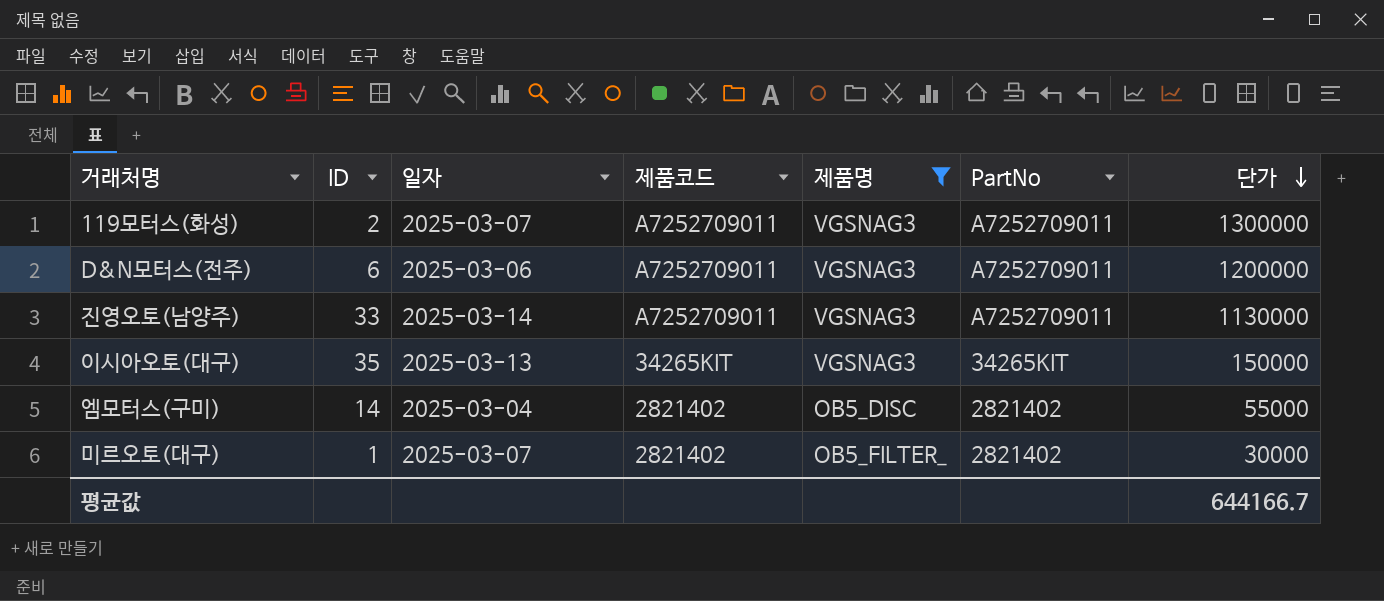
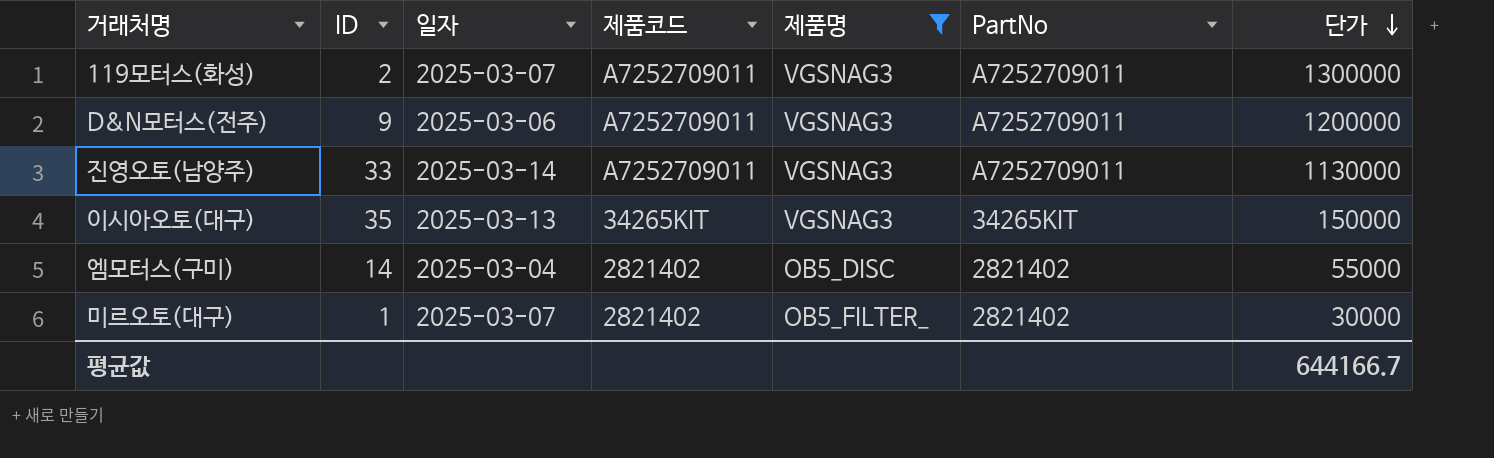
D&N모터스(전주) | ID: 6 -> 9

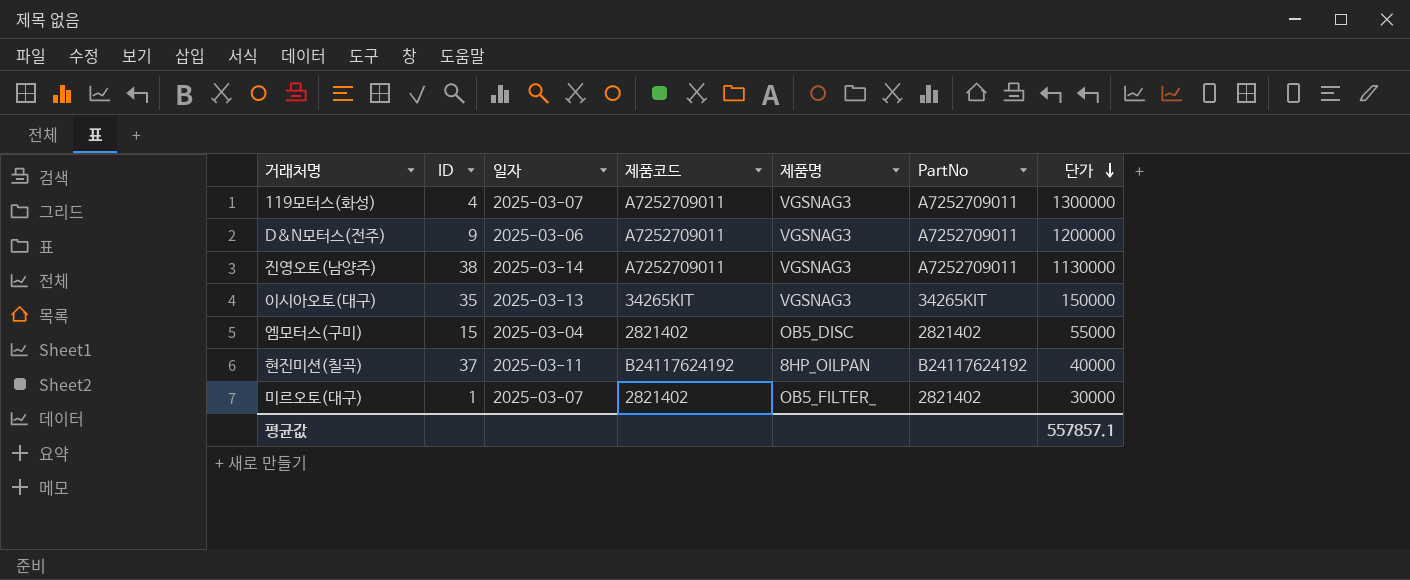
filter: 제품명 != 8HP_OILPAN -> none
119모터스(화성) | ID: 2 -> 4
진영오토(남양주) | ID: 33 -> 38
엠모터스(구미) | ID: 14 -> 15
평균값 | 단가: 644166.7 -> 557857.1

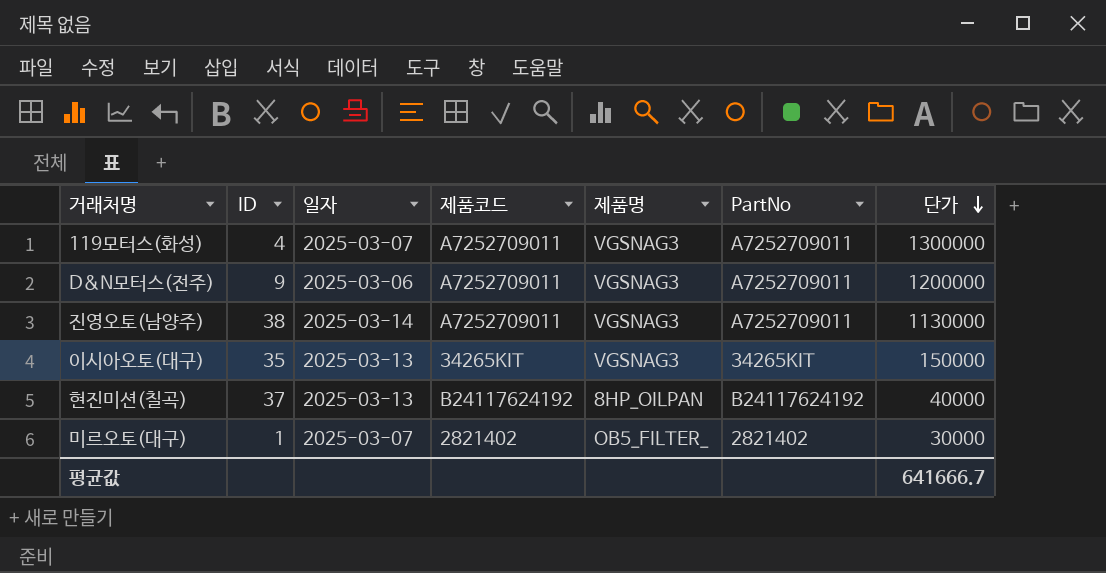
row 엠모터스(구미): 15 | 2025-03-04 | 2821402 | OB5_DISC | 2821402 | 55000 -> none
현진미션(칠곡) | 일자: 2025-03-11 -> 2025-03-13
평균값 | 단가: 557857.1 -> 641666.7

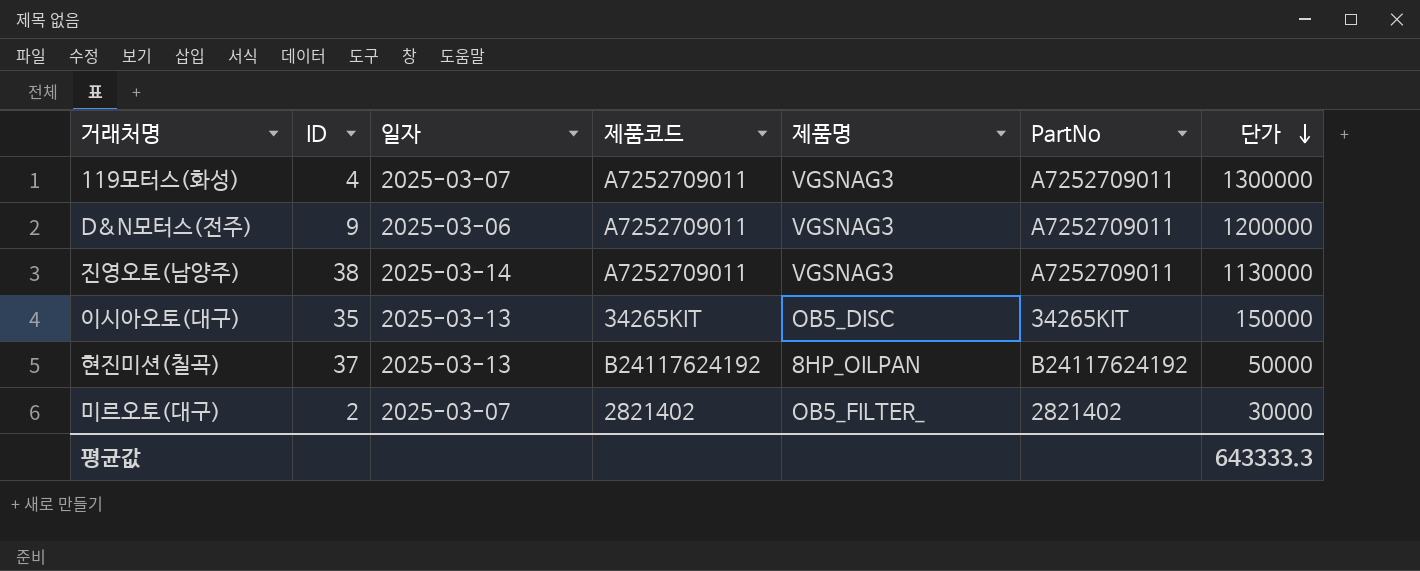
이시아오토(대구) | 제품명: VGSNAG3 -> OB5_DISC
현진미션(칠곡) | 단가: 40000 -> 50000
미르오토(대구) | ID: 1 -> 2
평균값 | 단가: 641666.7 -> 643333.3

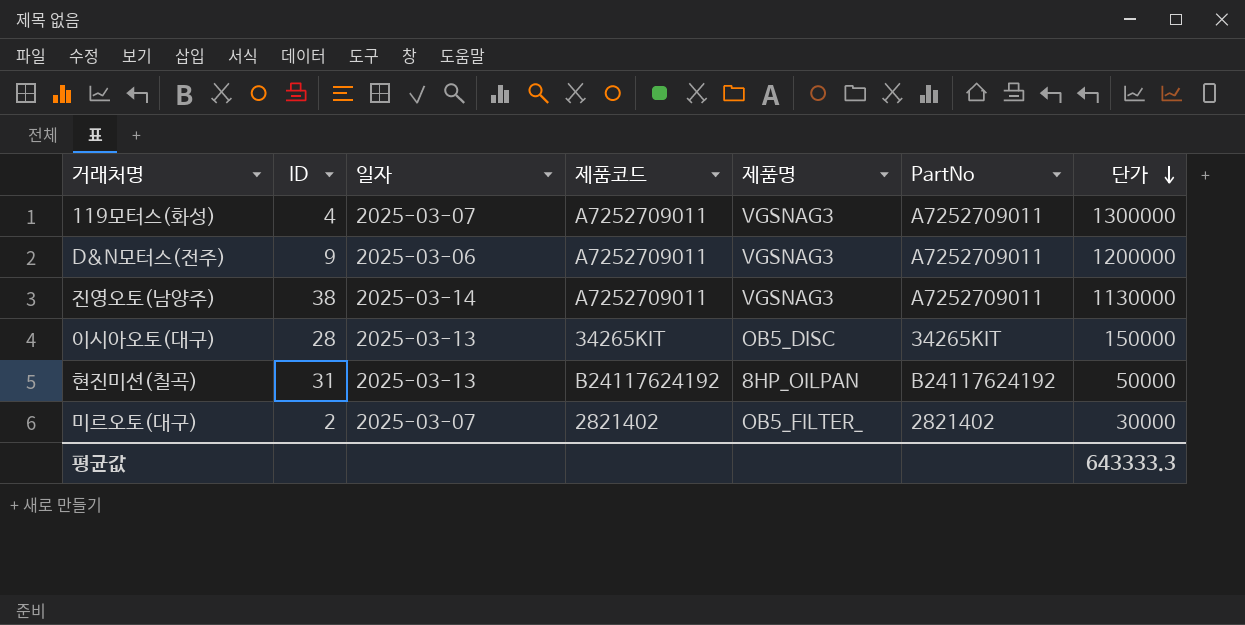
이시아오토(대구) | ID: 35 -> 28
현진미션(칠곡) | ID: 37 -> 31

